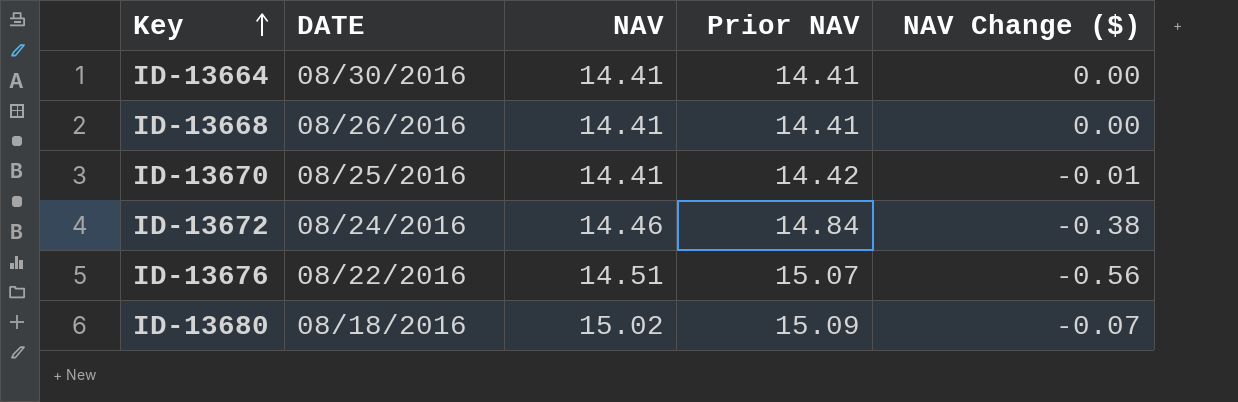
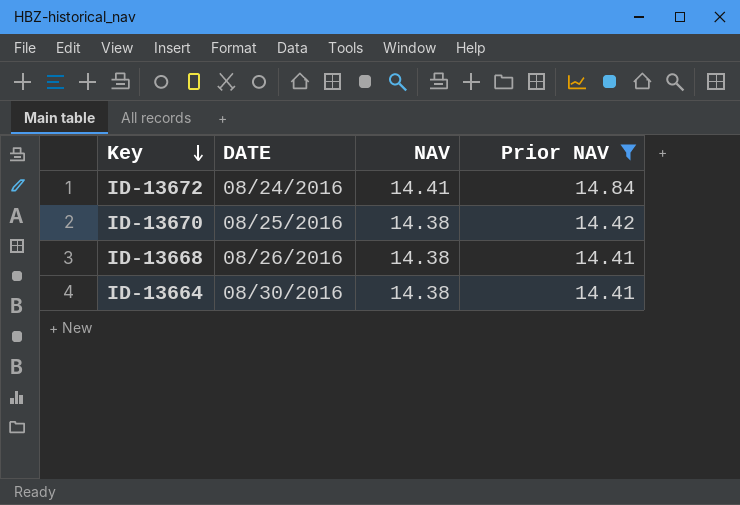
filter: none -> Prior NAV <= 14.84
row order: Key ascending -> Key descending
column NAV Change ($) | formula: [NAV] - [Prior NAV] -> none
ID-13672 | NAV: 14.46 -> 14.41
ID-13670 | NAV: 14.41 -> 14.38
ID-13668 | NAV: 14.41 -> 14.38
ID-13664 | NAV: 14.41 -> 14.38

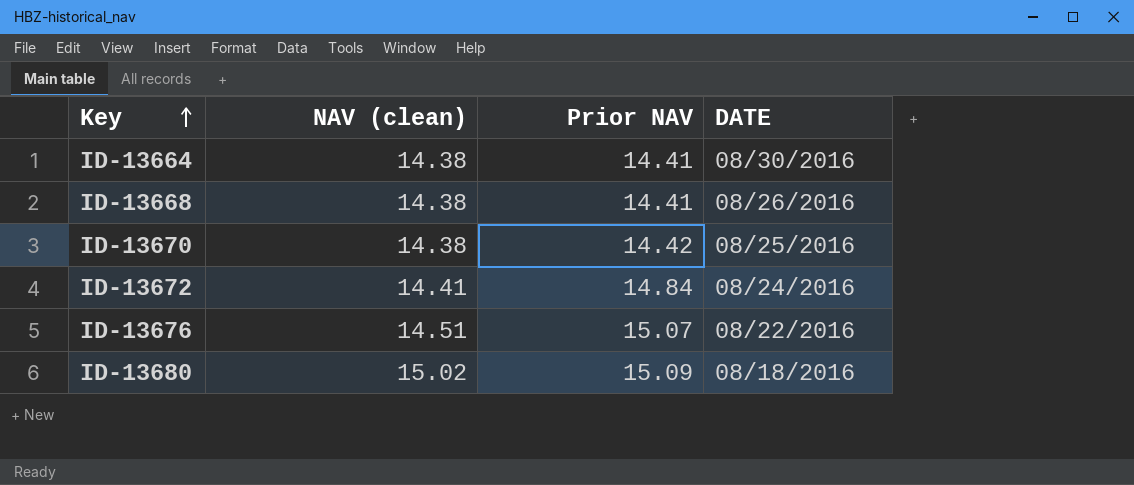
filter: Prior NAV <= 14.84 -> none
row order: Key descending -> Key ascending
column name: NAV -> NAV (clean)
column DATE | position: 2 -> 4

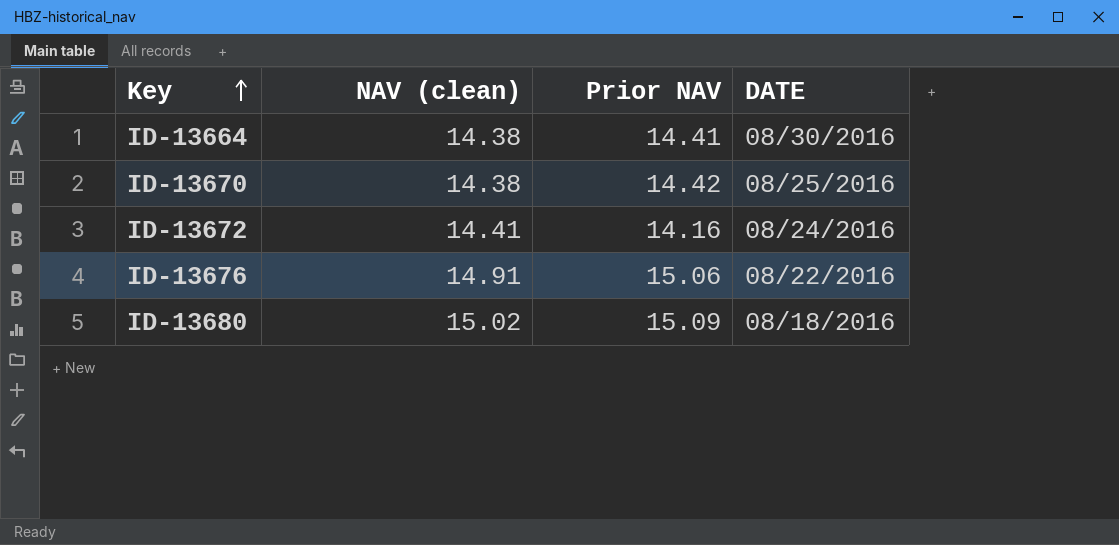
row ID-13668: 14.38 | 14.41 | 08/26/2016 -> none
ID-13672 | Prior NAV: 14.84 -> 14.16
ID-13676 | NAV (clean): 14.51 -> 14.91
ID-13676 | Prior NAV: 15.07 -> 15.06

